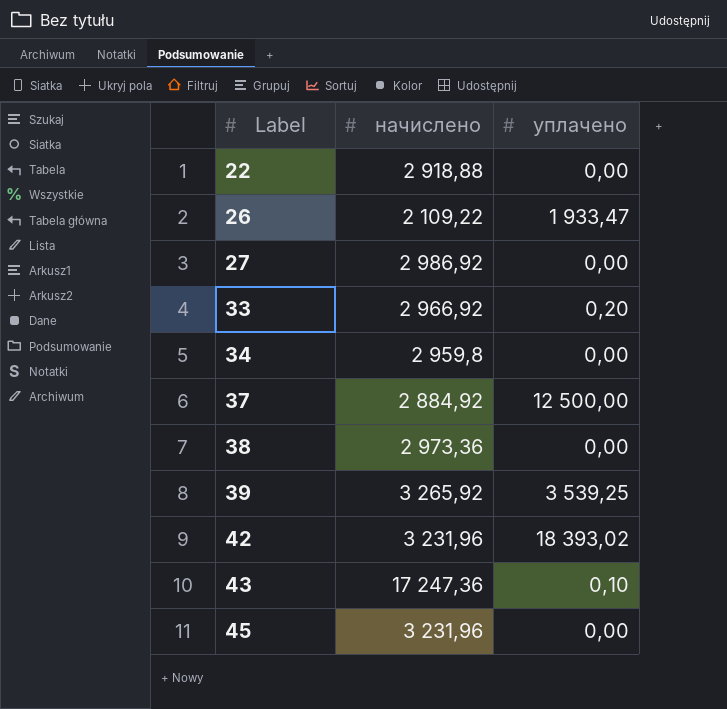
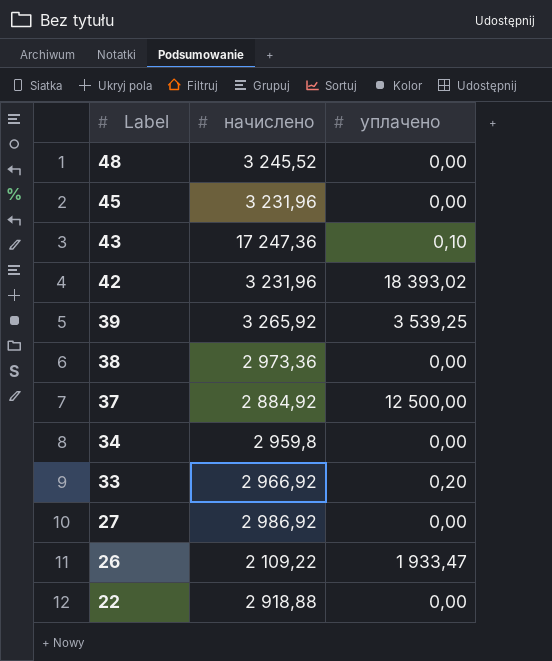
row order: Label ascending -> Label descending
row 48: none -> 3 245,52 | 0,00

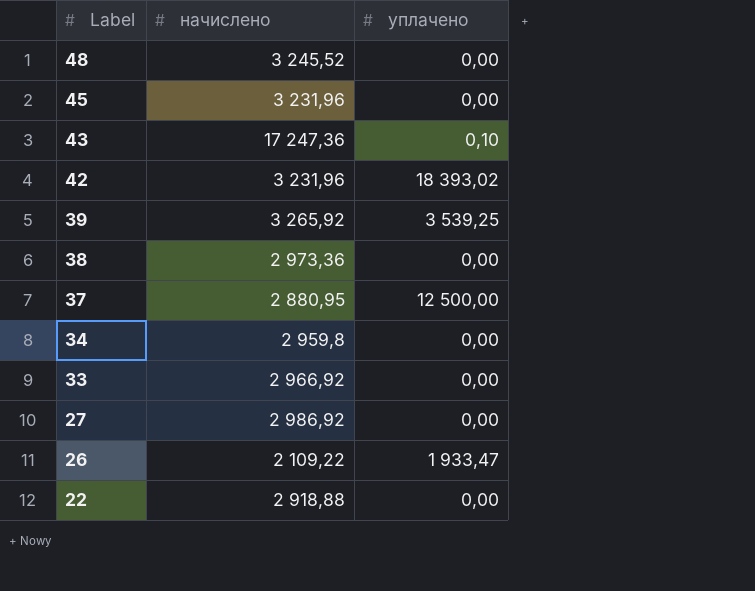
37 | начислено: 2 884,92 -> 2 880,95
33 | уплачено: 0,20 -> 0,00

